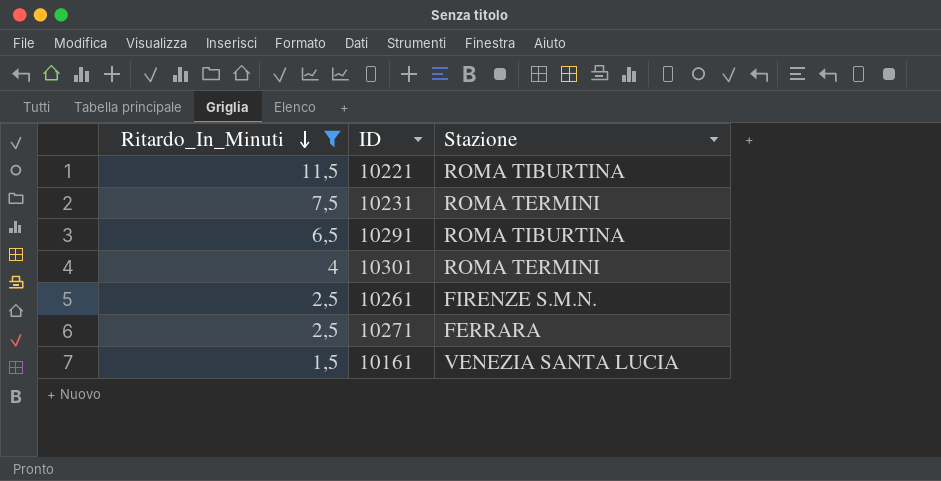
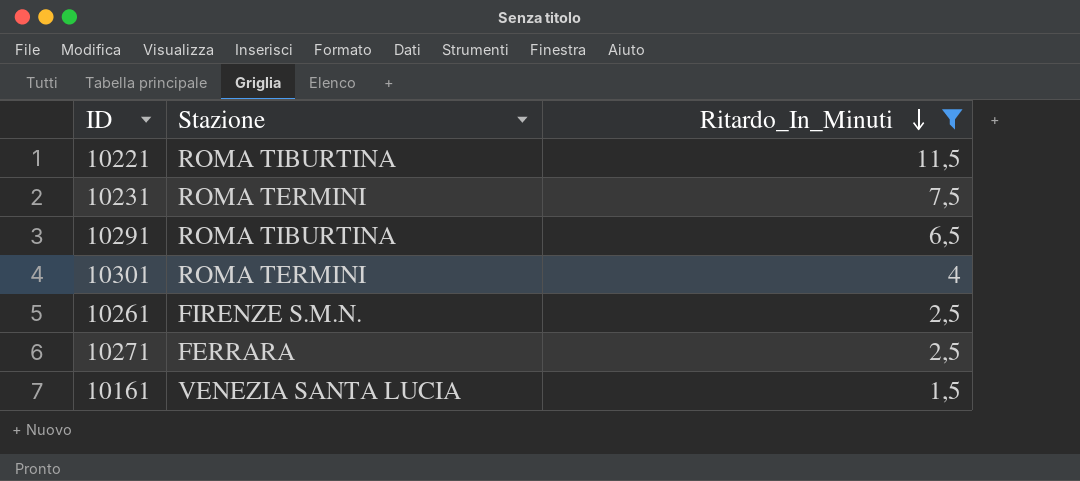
column Ritardo_In_Minuti | position: 1 -> 3

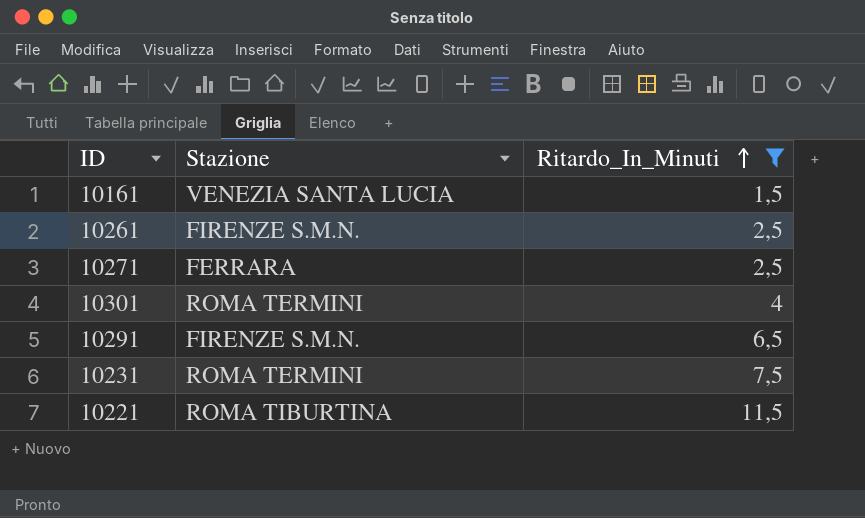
row order: Ritardo_In_Minuti descending -> Ritardo_In_Minuti ascending
10291 | Stazione: ROMA TIBURTINA -> FIRENZE S.M.N.

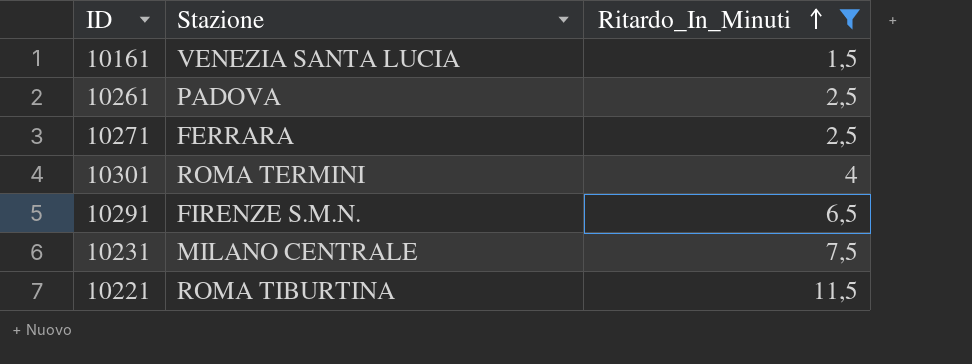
10261 | Stazione: FIRENZE S.M.N. -> PADOVA
10231 | Stazione: ROMA TERMINI -> MILANO CENTRALE

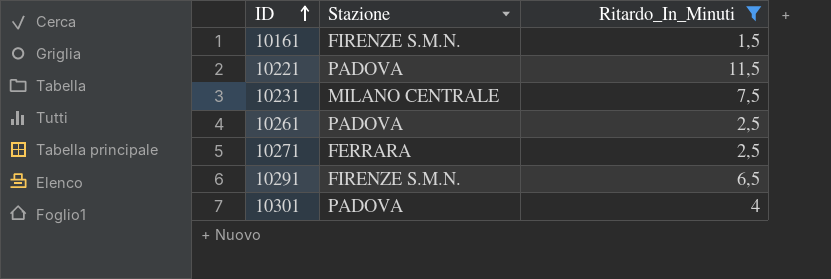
row order: Ritardo_In_Minuti ascending -> ID ascending
10161 | Stazione: VENEZIA SANTA LUCIA -> FIRENZE S.M.N.
10221 | Stazione: ROMA TIBURTINA -> PADOVA
10301 | Stazione: ROMA TERMINI -> PADOVA

